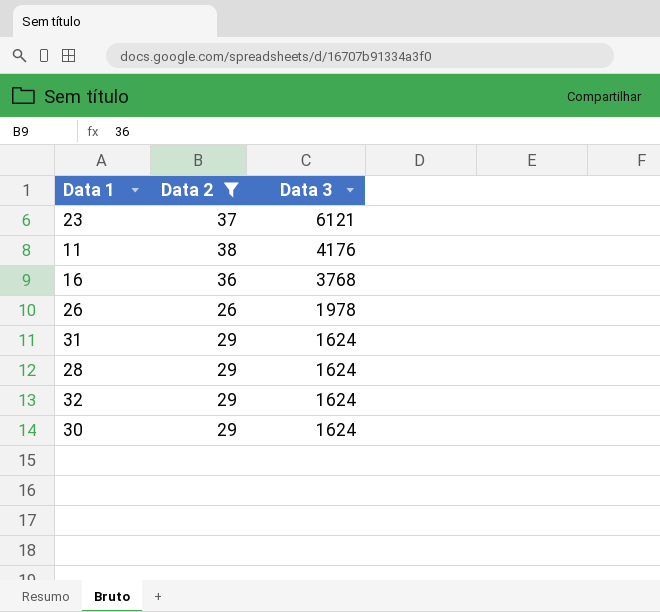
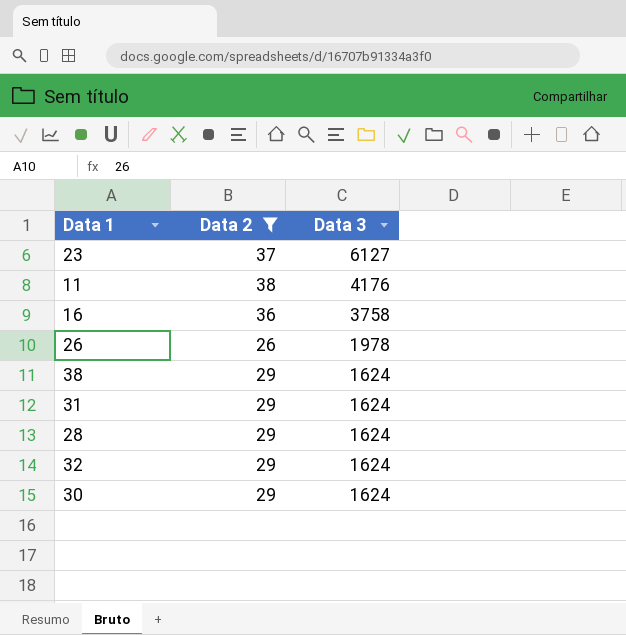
23 | Data 3: 6121 -> 6127
16 | Data 3: 3768 -> 3758
row 38: none -> 29 | 1624

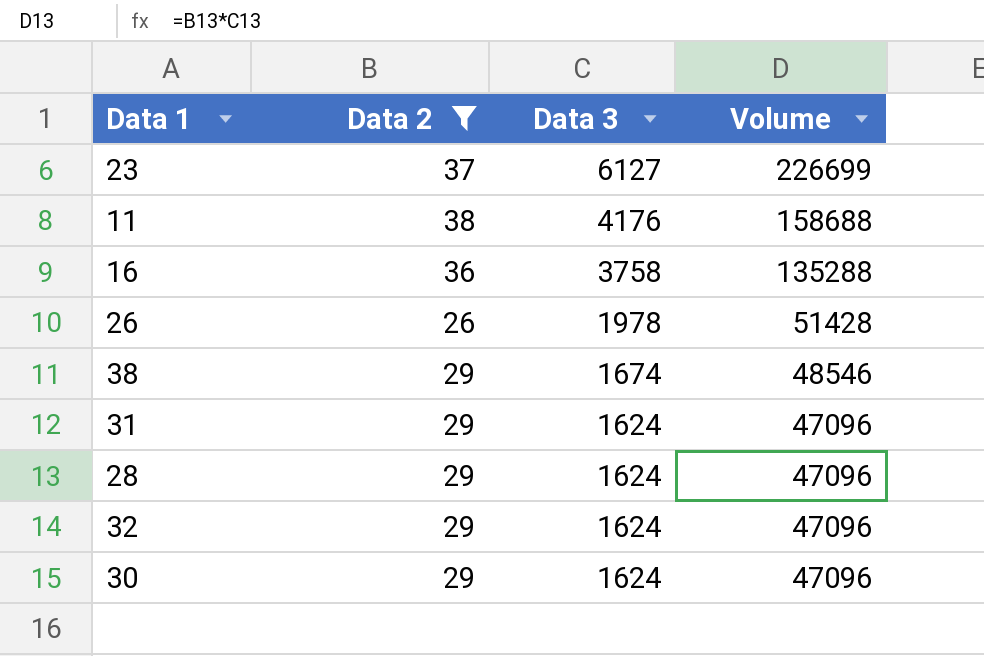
column Volume | formula: none -> [Data 2] * [Data 3]
38 | Data 3: 1624 -> 1674

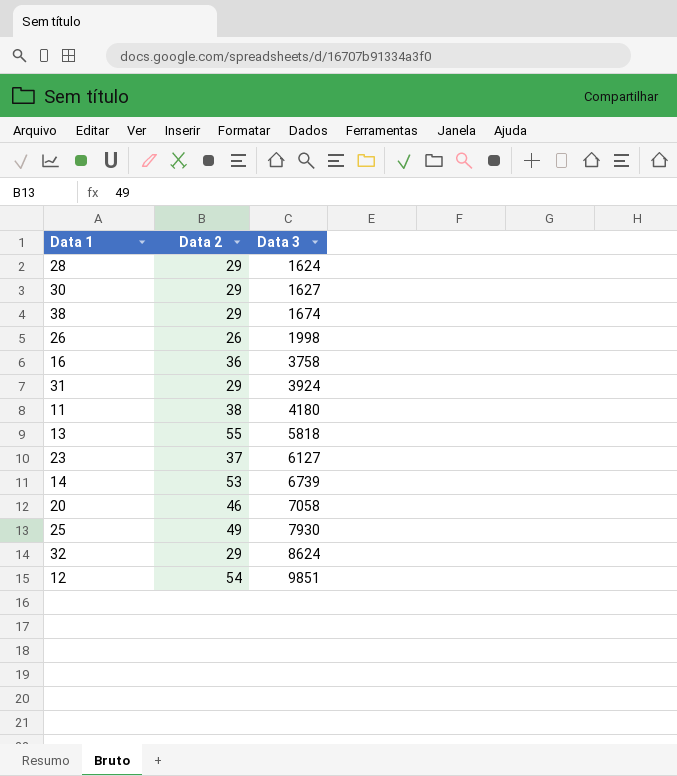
filter: Data 2 <= 38 -> none
row order: Data 3 descending -> Data 3 ascending
column Volume | formula: [Data 2] * [Data 3] -> none
30 | Data 3: 1624 -> 1627
26 | Data 3: 1978 -> 1998
31 | Data 3: 1624 -> 3924
11 | Data 3: 4176 -> 4180
32 | Data 3: 1624 -> 8624

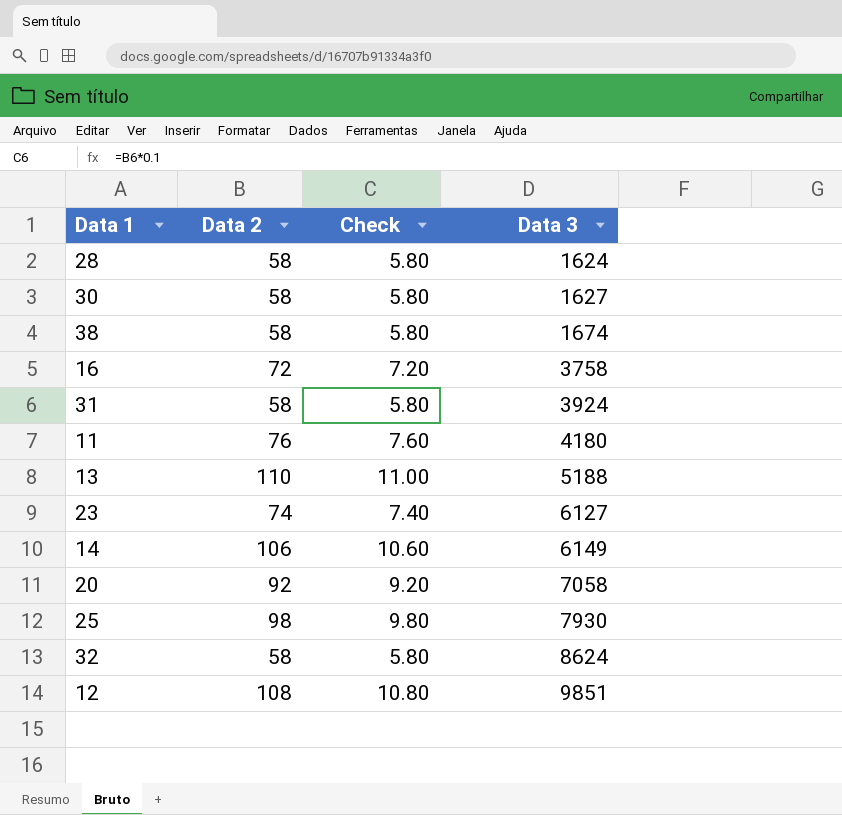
column Check | formula: none -> [Data 2] * 0.1
row 26: 26 | 1998 -> none
28 | Data 2: 29 -> 58
30 | Data 2: 29 -> 58
38 | Data 2: 29 -> 58
16 | Data 2: 36 -> 72
31 | Data 2: 29 -> 58
11 | Data 2: 38 -> 76
13 | Data 2: 55 -> 110
13 | Data 3: 5818 -> 5188
23 | Data 2: 37 -> 74
14 | Data 2: 53 -> 106
14 | Data 3: 6739 -> 6149
20 | Data 2: 46 -> 92
25 | Data 2: 49 -> 98
32 | Data 2: 29 -> 58
12 | Data 2: 54 -> 108

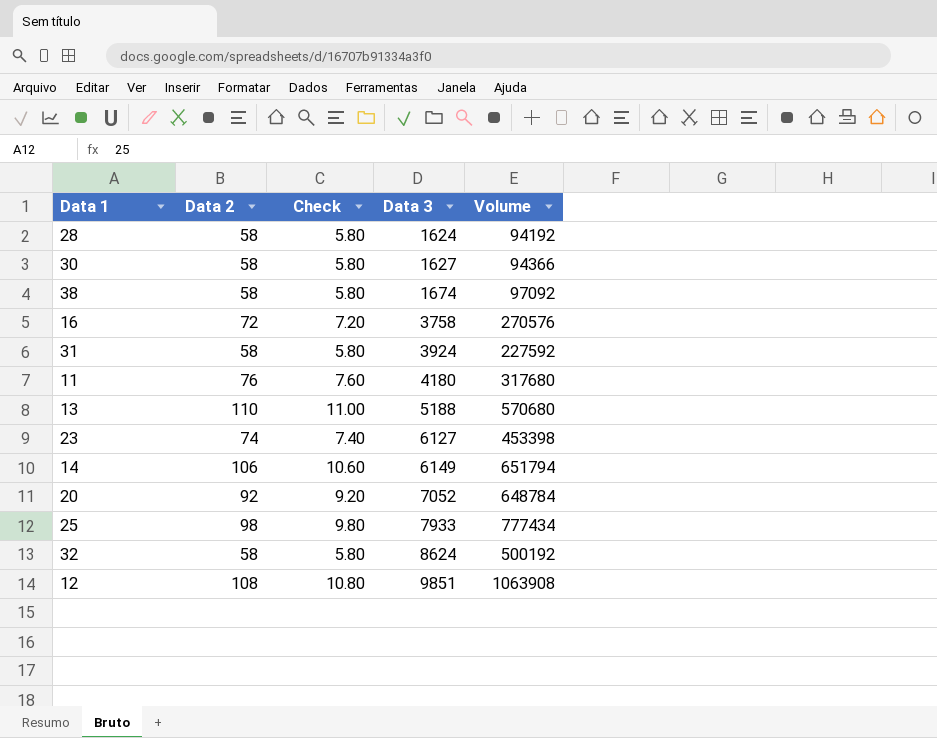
column Volume | formula: none -> [Data 2] * [Data 3]
20 | Data 3: 7058 -> 7052
25 | Data 3: 7930 -> 7933

